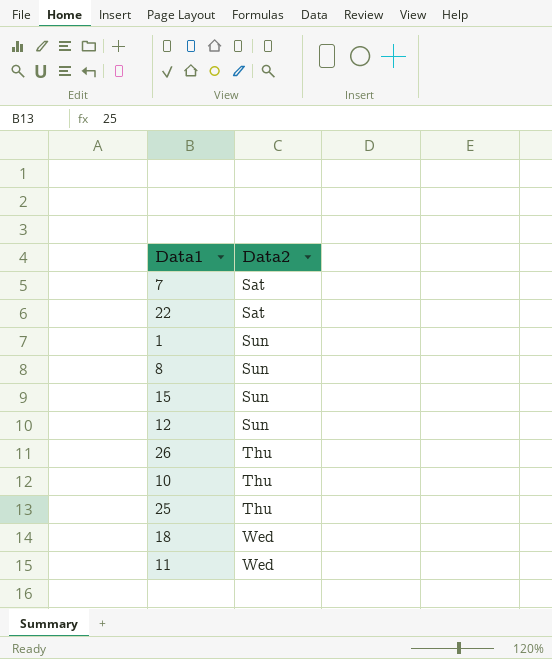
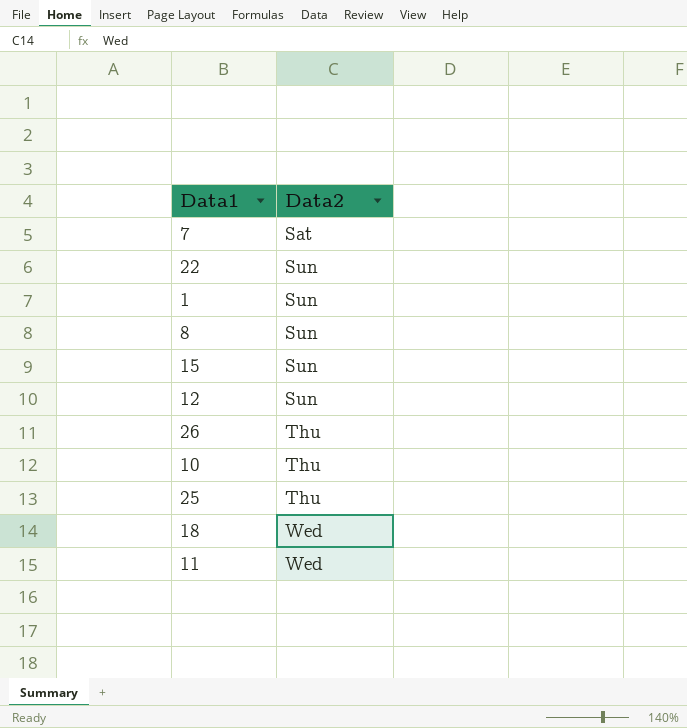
22 | Data2: Sat -> Sun

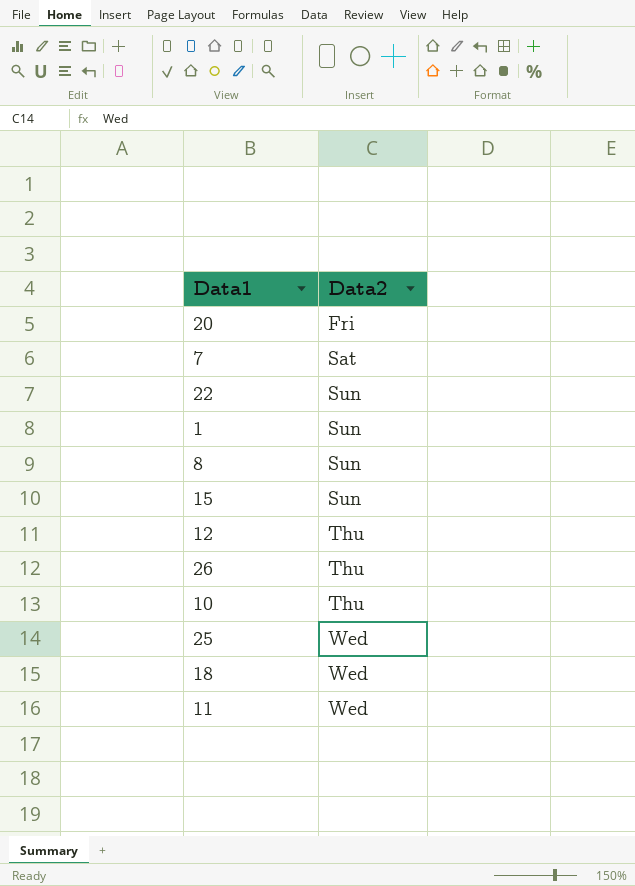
row 20: none -> Fri
12 | Data2: Sun -> Thu
25 | Data2: Thu -> Wed

